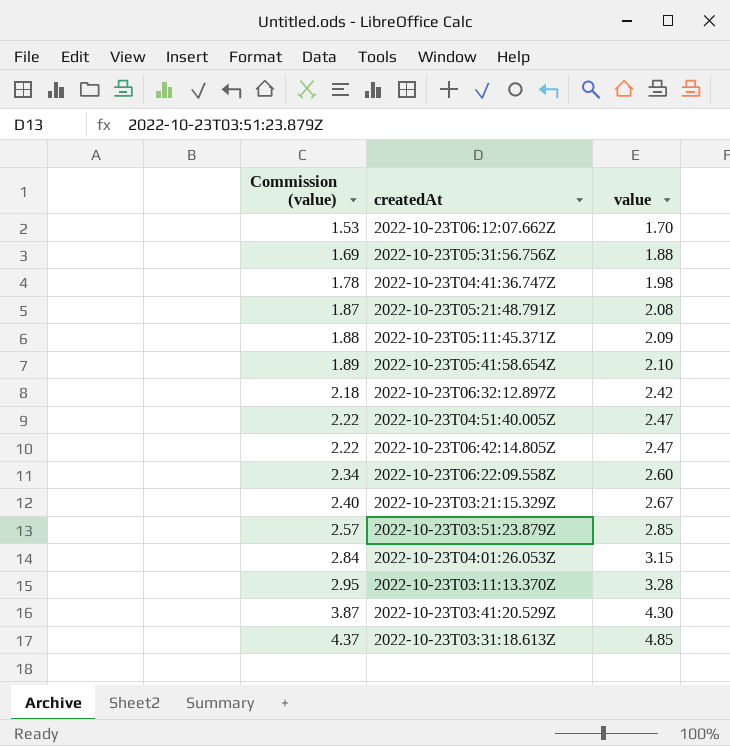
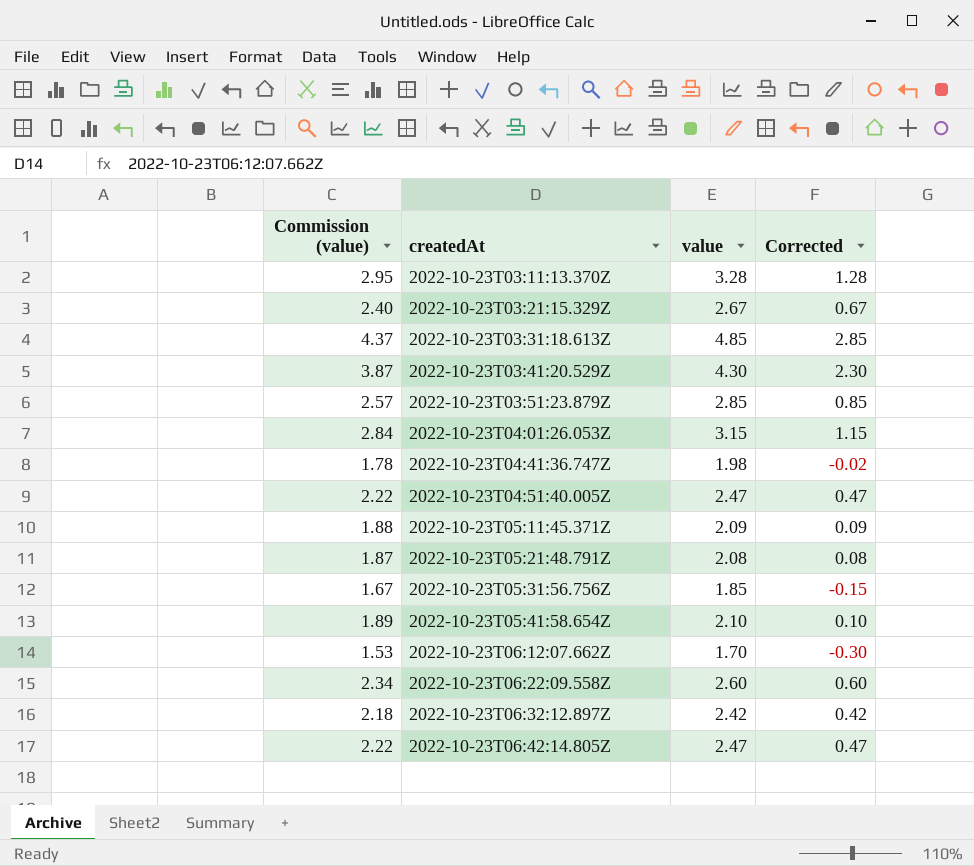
row order: Commission (value) ascending -> createdAt ascending
column Corrected | formula: none -> [value] - 2
2022-10-23T05:31:56.756Z | Commission (value): 1.69 -> 1.67
2022-10-23T05:31:56.756Z | value: 1.88 -> 1.85

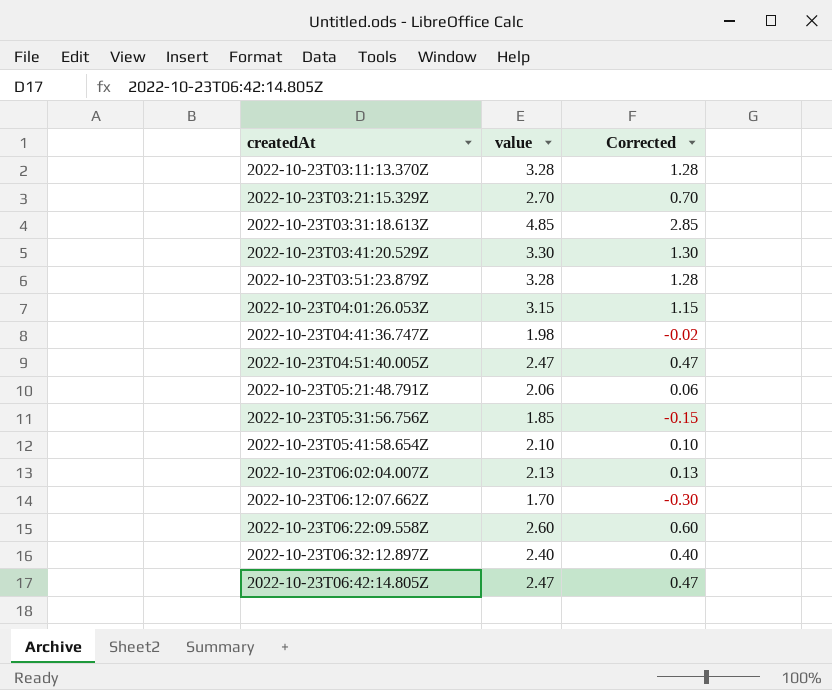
column Commission (value) | formula: [value] * 0.9 -> none
row 2022-10-23T05:11:45.371Z: 1.88 | 2.09 | 0.09 -> none
2022-10-23T03:21:15.329Z | value: 2.67 -> 2.70
2022-10-23T03:21:15.329Z | Corrected: 0.67 -> 0.70
2022-10-23T03:41:20.529Z | value: 4.30 -> 3.30
2022-10-23T03:41:20.529Z | Corrected: 2.30 -> 1.30
2022-10-23T03:51:23.879Z | value: 2.85 -> 3.28
2022-10-23T03:51:23.879Z | Corrected: 0.85 -> 1.28
2022-10-23T05:21:48.791Z | value: 2.08 -> 2.06
2022-10-23T05:21:48.791Z | Corrected: 0.08 -> 0.06
row 2022-10-23T06:02:04.007Z: none -> 2.13 | 0.13
2022-10-23T06:32:12.897Z | value: 2.42 -> 2.40
2022-10-23T06:32:12.897Z | Corrected: 0.42 -> 0.40

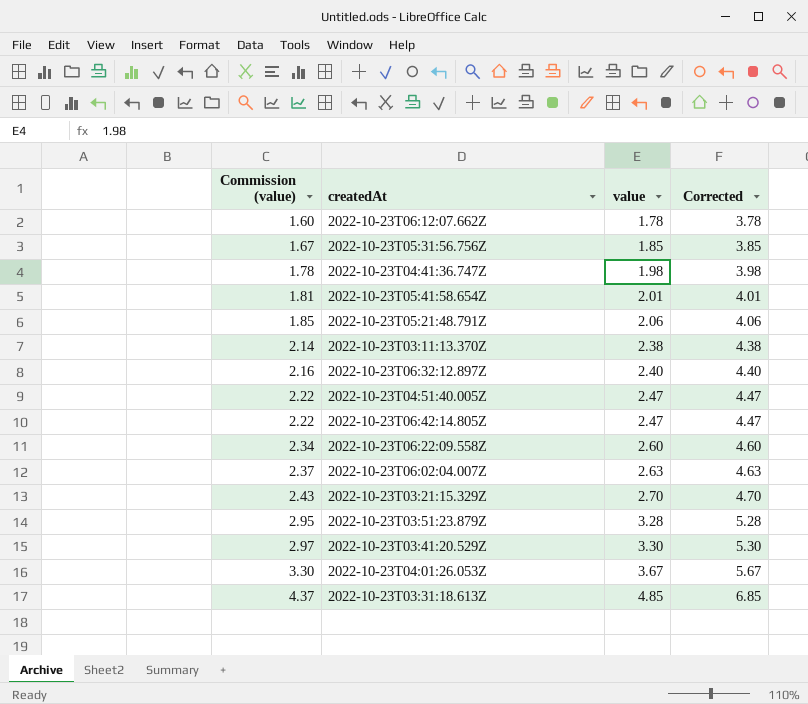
row order: createdAt ascending -> Commission (value) ascending
column Commission (value) | formula: none -> [value] * 0.9
column Corrected | formula: [value] - 2 -> [value] + 2
2022-10-23T06:12:07.662Z | value: 1.70 -> 1.78
2022-10-23T05:41:58.654Z | value: 2.10 -> 2.01
2022-10-23T03:11:13.370Z | value: 3.28 -> 2.38
2022-10-23T06:02:04.007Z | value: 2.13 -> 2.63
2022-10-23T04:01:26.053Z | value: 3.15 -> 3.67

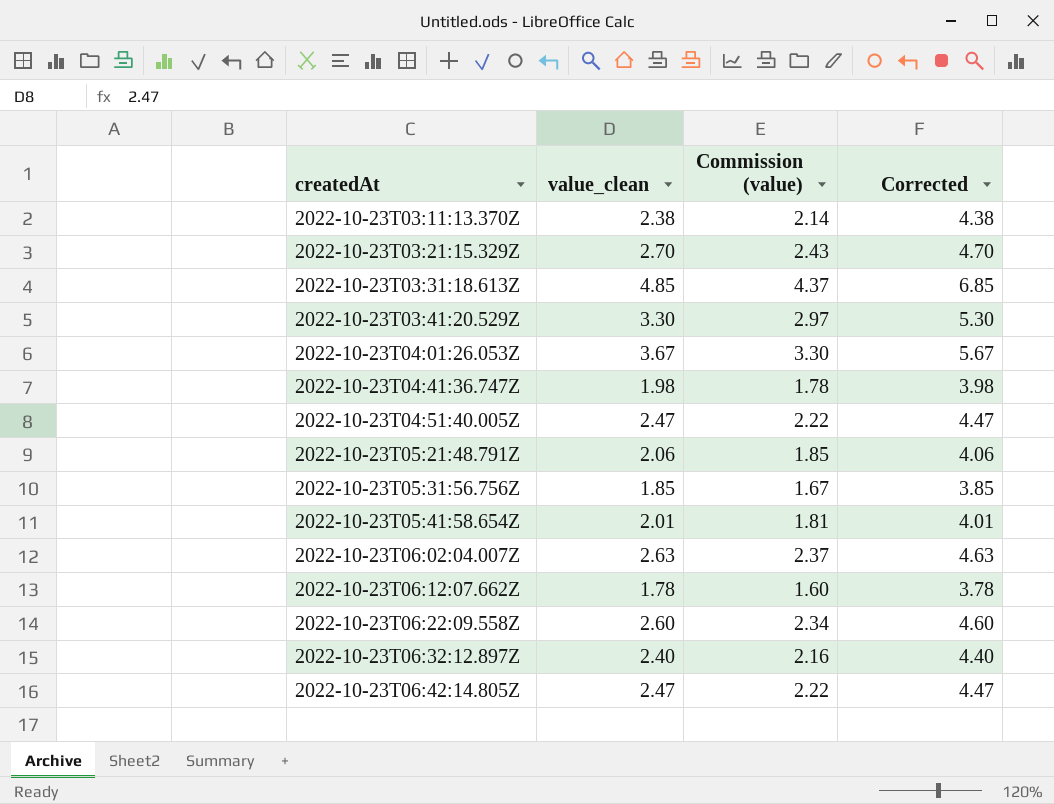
row order: Commission (value) ascending -> createdAt ascending
column name: value -> value_clean
column Commission (value) | position: 1 -> 3
row 2022-10-23T03:51:23.879Z: 2.95 | 3.28 | 5.28 -> none

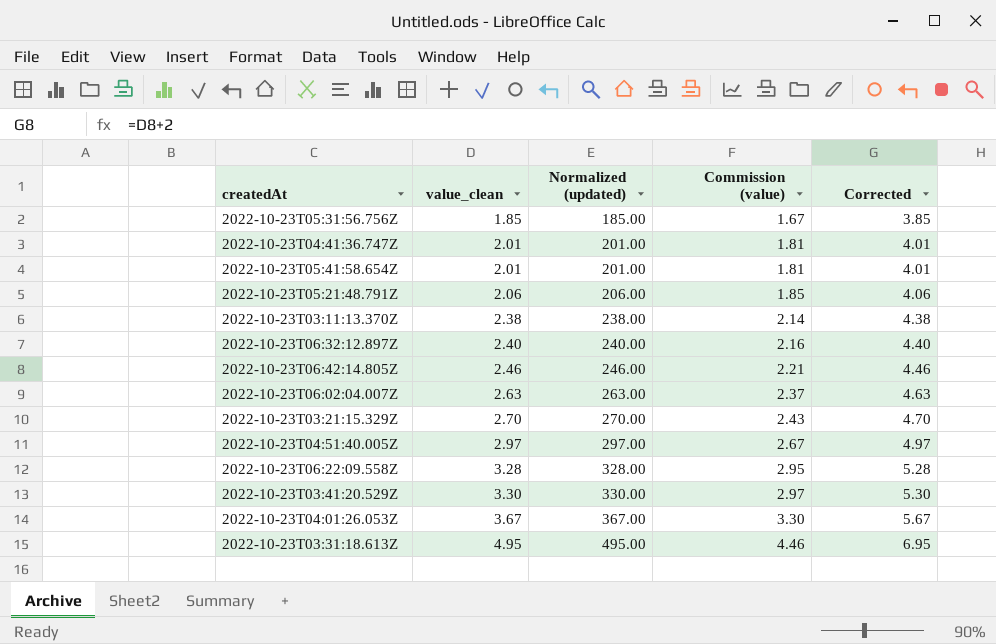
row order: createdAt ascending -> value_clean ascending
column Normalized (updated) | formula: none -> [value_clean] * 100
row 2022-10-23T06:12:07.662Z: 1.78 | 1.60 | 3.78 -> none
2022-10-23T04:41:36.747Z | value_clean: 1.98 -> 2.01
2022-10-23T04:41:36.747Z | Commission (value): 1.78 -> 1.81
2022-10-23T04:41:36.747Z | Corrected: 3.98 -> 4.01
2022-10-23T06:42:14.805Z | value_clean: 2.47 -> 2.46
2022-10-23T06:42:14.805Z | Commission (value): 2.22 -> 2.21
2022-10-23T06:42:14.805Z | Corrected: 4.47 -> 4.46
2022-10-23T04:51:40.005Z | value_clean: 2.47 -> 2.97
2022-10-23T04:51:40.005Z | Commission (value): 2.22 -> 2.67
2022-10-23T04:51:40.005Z | Corrected: 4.47 -> 4.97
2022-10-23T06:22:09.558Z | value_clean: 2.60 -> 3.28
2022-10-23T06:22:09.558Z | Commission (value): 2.34 -> 2.95
2022-10-23T06:22:09.558Z | Corrected: 4.60 -> 5.28
2022-10-23T03:31:18.613Z | value_clean: 4.85 -> 4.95
2022-10-23T03:31:18.613Z | Commission (value): 4.37 -> 4.46
2022-10-23T03:31:18.613Z | Corrected: 6.85 -> 6.95

